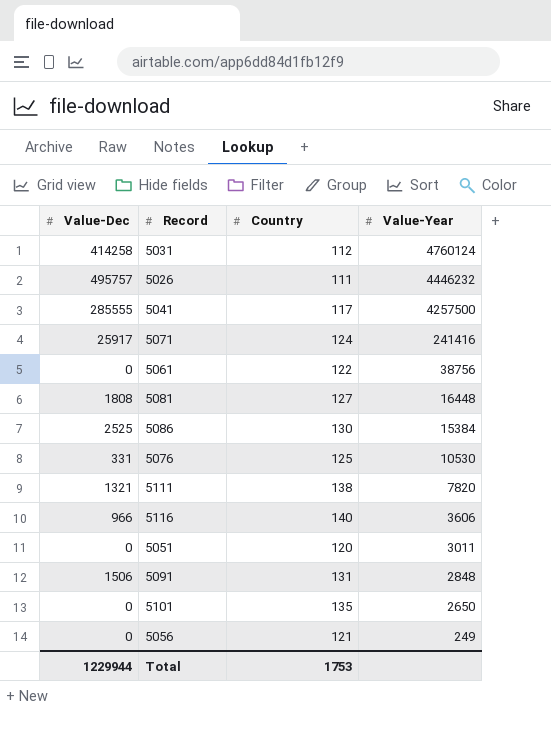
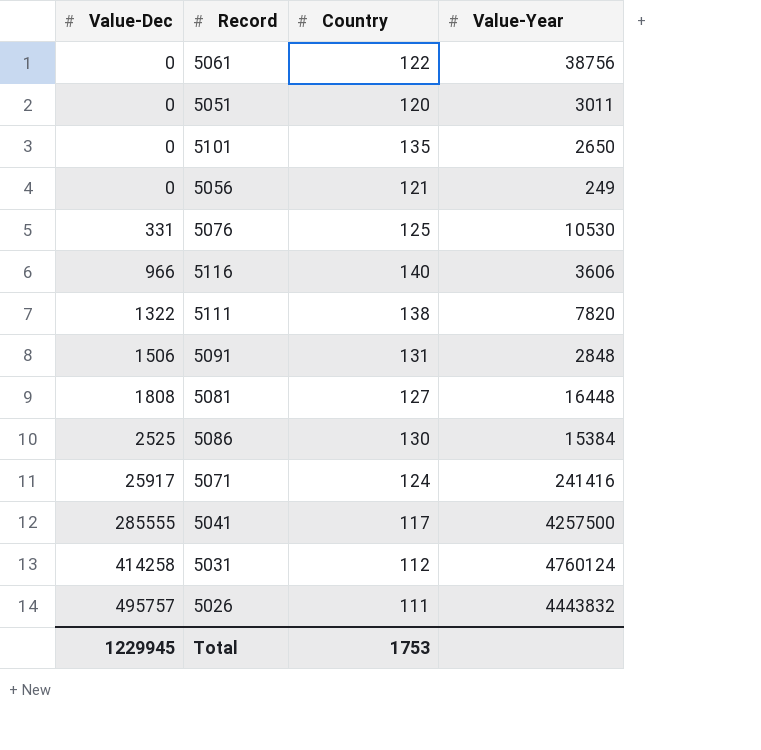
row order: Value-Year descending -> Value-Dec ascending
5111 | Value-Dec: 1321 -> 1322
5026 | Value-Year: 4446232 -> 4443832
Total | Value-Dec: 1229944 -> 1229945

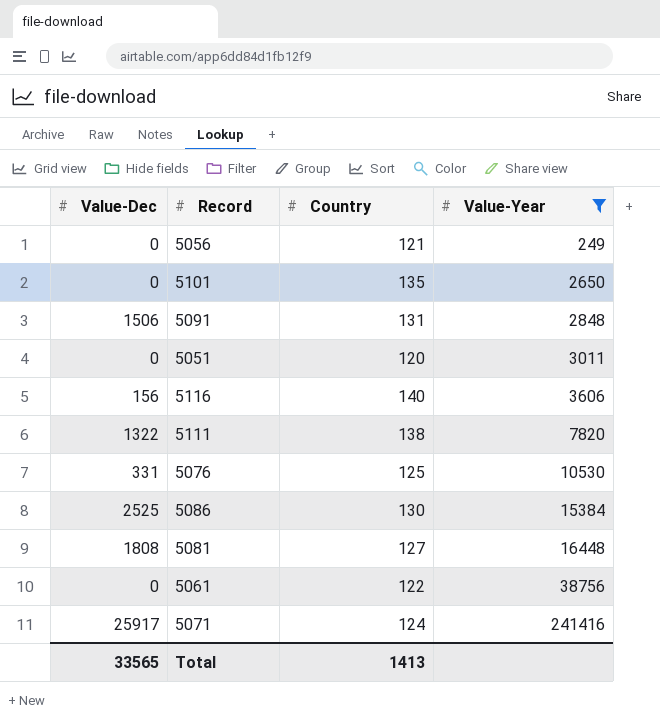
filter: none -> Value-Year <= 241416
row order: Value-Dec ascending -> Value-Year ascending
5116 | Value-Dec: 966 -> 156
Total | Value-Dec: 1229945 -> 33565
Total | Country: 1753 -> 1413

